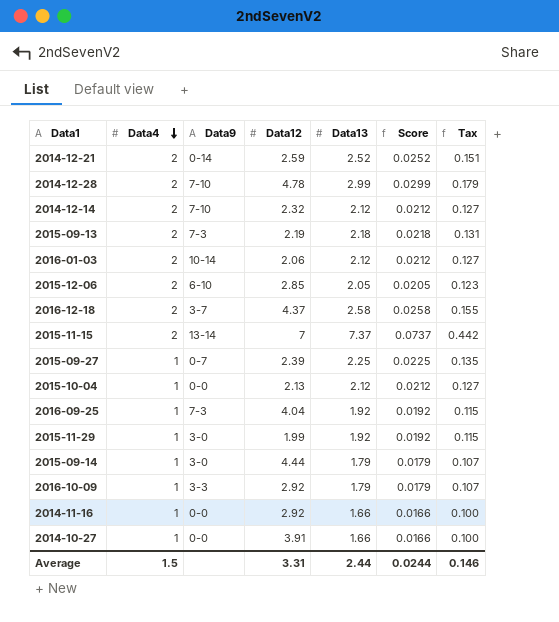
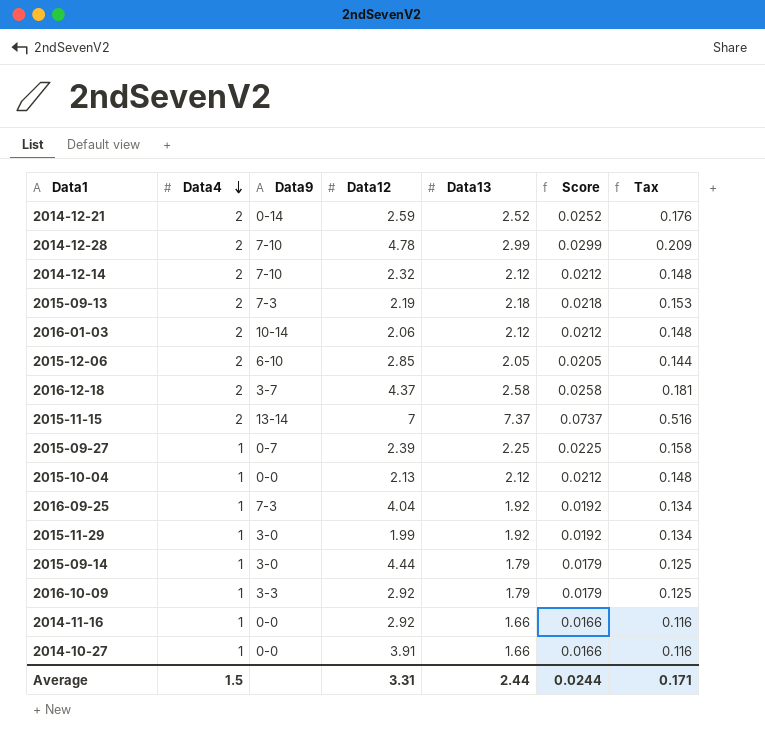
column Tax | formula: [Data13] * 0.06 -> [Data13] * 0.07
Average | Tax: 0.146 -> 0.171

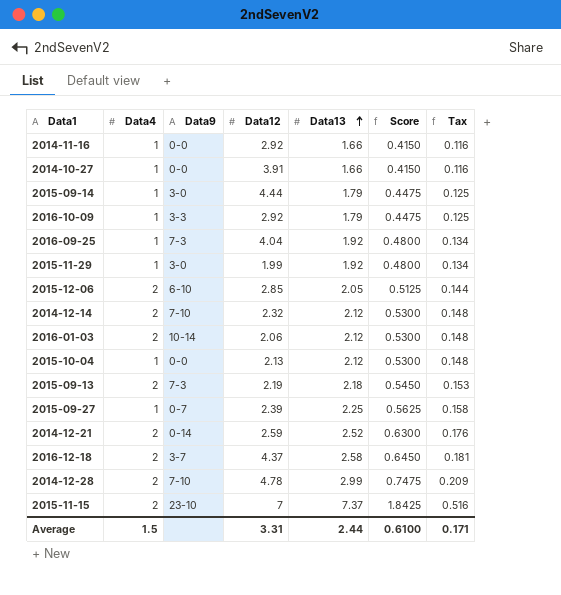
row order: Data4 descending -> Data13 ascending
column Score | formula: [Data13] * 0.01 -> [Data13] * 0.25
2015-11-15 | Data9: 13-14 -> 23-10
Average | Score: 0.0244 -> 0.6100

